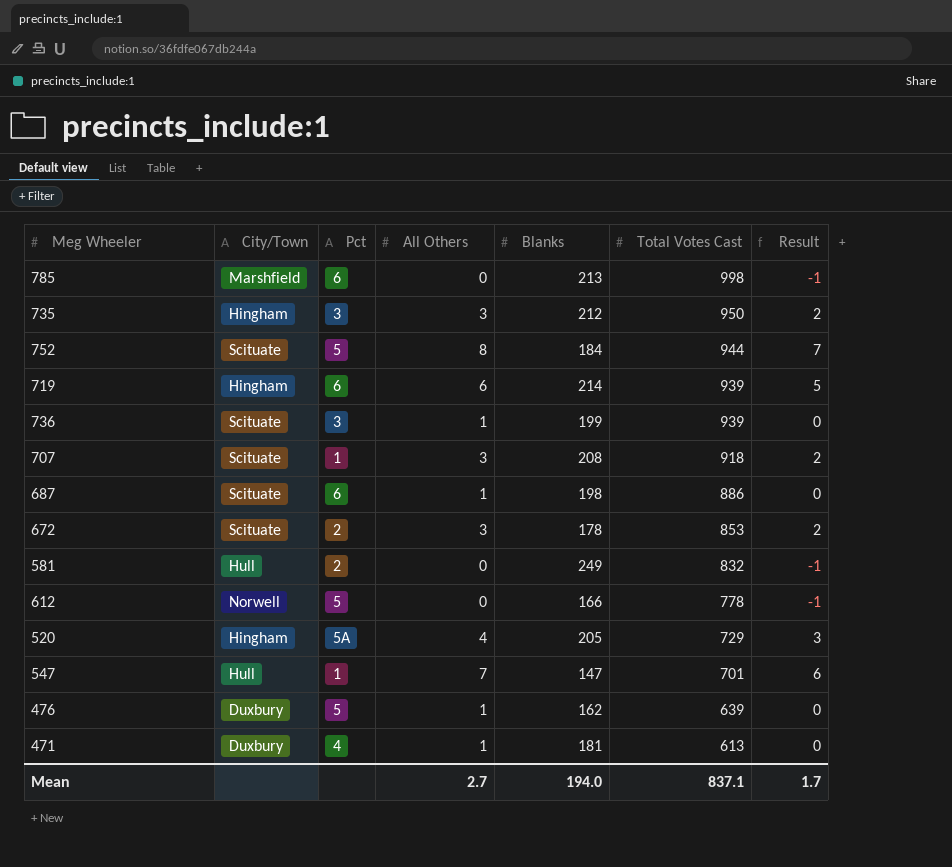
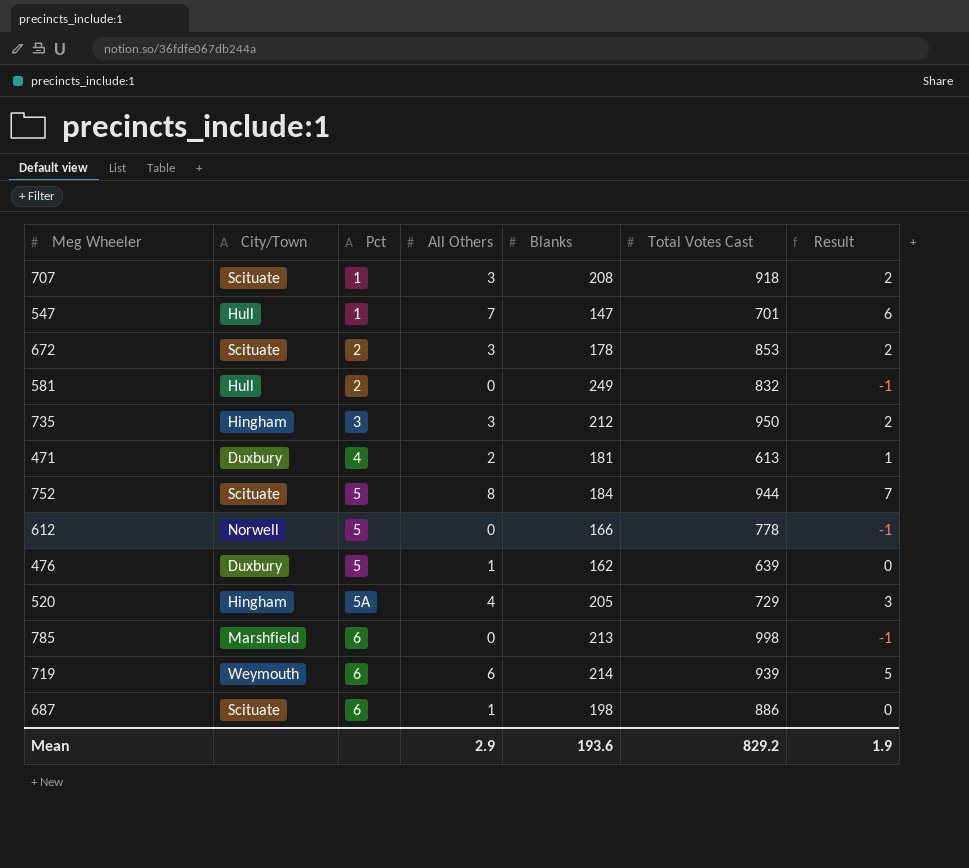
row order: Total Votes Cast descending -> Pct ascending
row 736: Scituate | 3 | 1 | 199 | 939 | 0 -> none
471 | All Others: 1 -> 2
471 | Result: 0 -> 1
719 | City/Town: Hingham -> Weymouth
Mean | All Others: 2.7 -> 2.9
Mean | Blanks: 194.0 -> 193.6
Mean | Total Votes Cast: 837.1 -> 829.2
Mean | Result: 1.7 -> 1.9

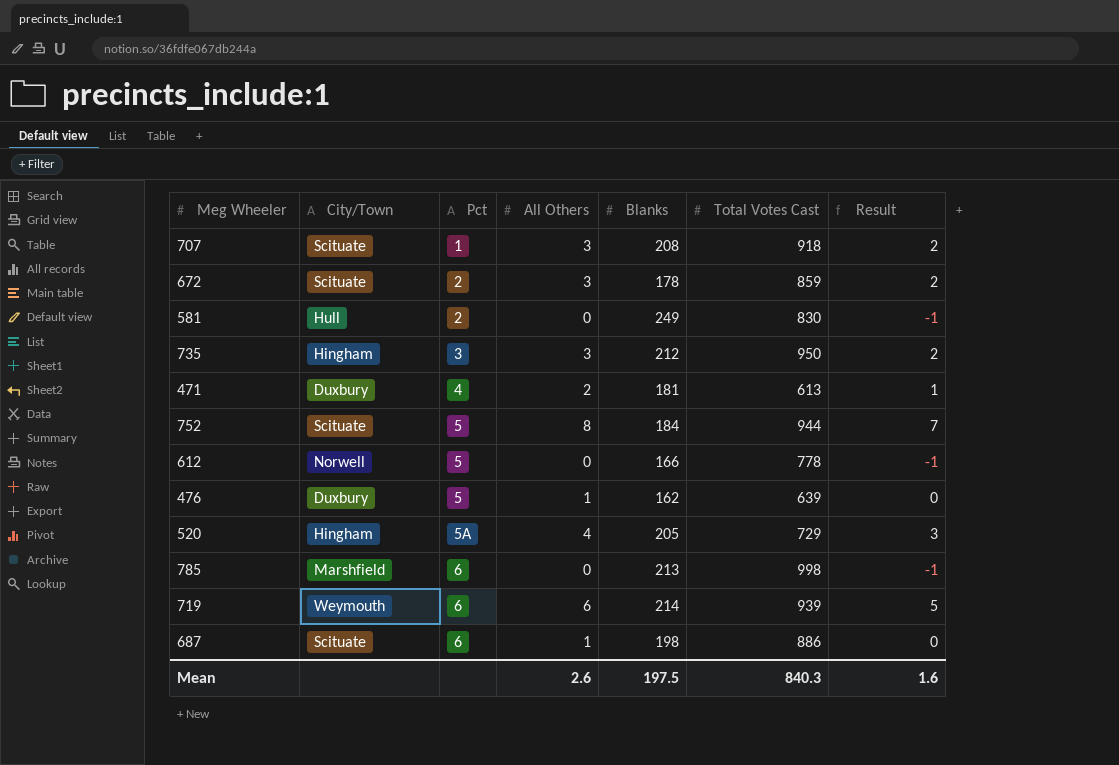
row 547: Hull | 1 | 7 | 147 | 701 | 6 -> none
672 | Total Votes Cast: 853 -> 859
581 | Total Votes Cast: 832 -> 830
Mean | All Others: 2.9 -> 2.6
Mean | Blanks: 193.6 -> 197.5
Mean | Total Votes Cast: 829.2 -> 840.3
Mean | Result: 1.9 -> 1.6

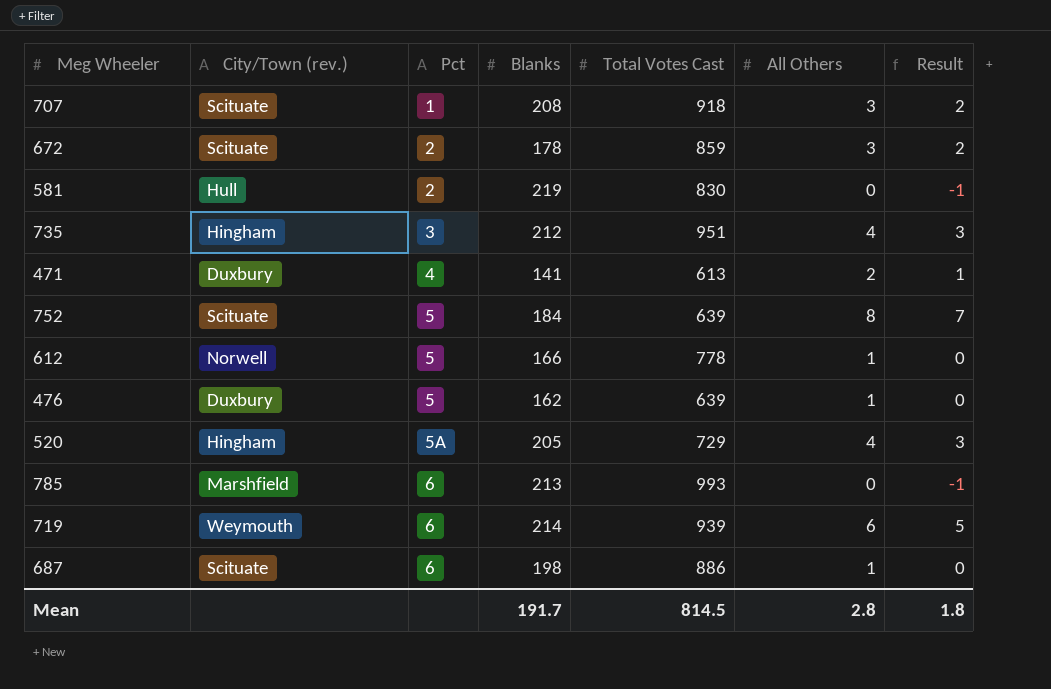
column name: City/Town -> City/Town (rev.)
column All Others | position: 4 -> 6
581 | Blanks: 249 -> 219
735 | Total Votes Cast: 950 -> 951
735 | All Others: 3 -> 4
735 | Result: 2 -> 3
471 | Blanks: 181 -> 141
752 | Total Votes Cast: 944 -> 639
612 | All Others: 0 -> 1
612 | Result: -1 -> 0
785 | Total Votes Cast: 998 -> 993
Mean | Blanks: 197.5 -> 191.7
Mean | Total Votes Cast: 840.3 -> 814.5
Mean | All Others: 2.6 -> 2.8
Mean | Result: 1.6 -> 1.8

